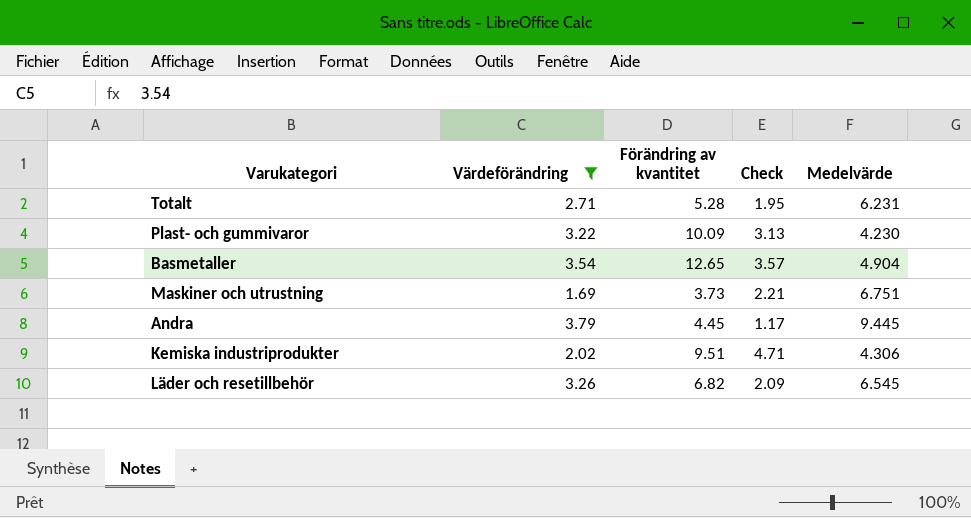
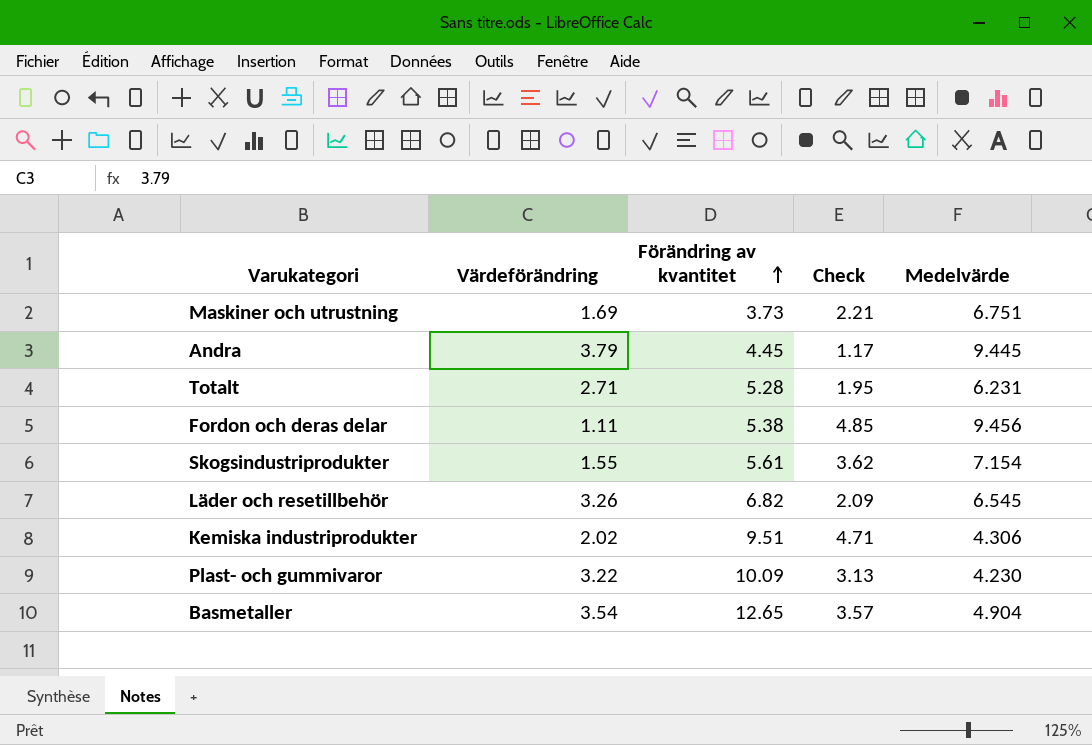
filter: Värdeförändring >= 1.69 -> none
row order: none -> Förändring av kvantitet ascending

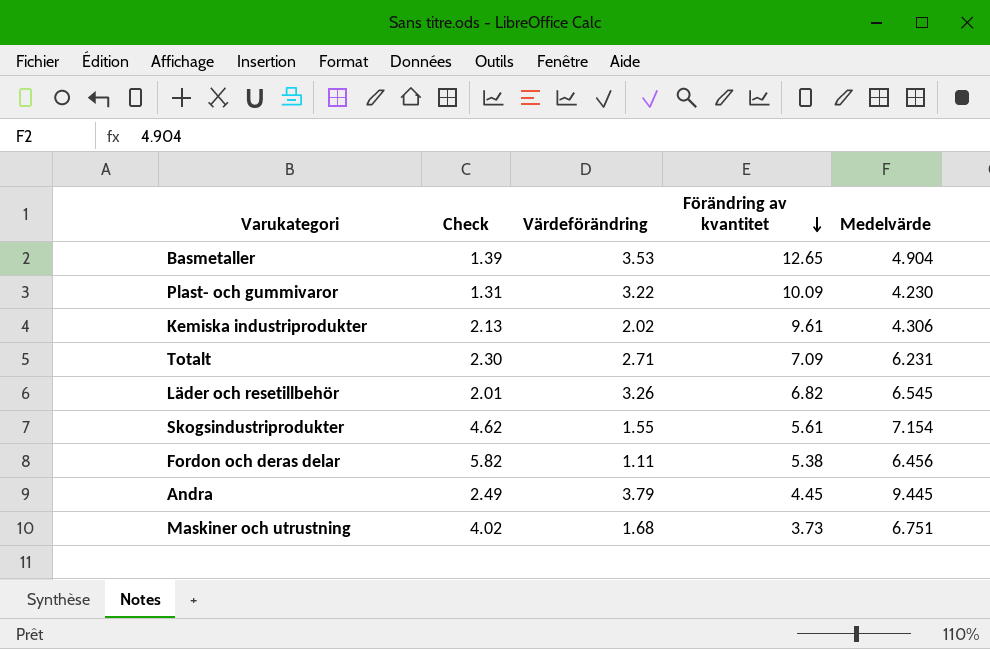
row order: Förändring av kvantitet ascending -> Förändring av kvantitet descending
column Check | formula: [Förändring av kvantitet] / [Värdeförändring] -> [Medelvärde] / [Värdeförändring]
column Check | position: 4 -> 2
Basmetaller | Värdeförändring: 3.54 -> 3.53
Kemiska industriprodukter | Förändring av kvantitet: 9.51 -> 9.61
Totalt | Förändring av kvantitet: 5.28 -> 7.09
Fordon och deras delar | Medelvärde: 9.456 -> 6.456
Maskiner och utrustning | Värdeförändring: 1.69 -> 1.68

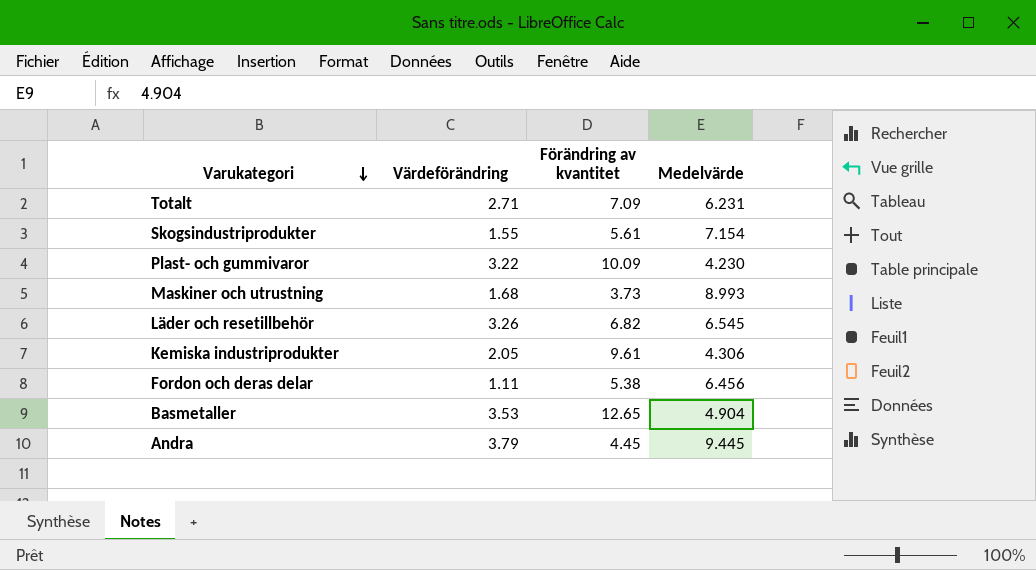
row order: Förändring av kvantitet descending -> Varukategori descending
column Check | formula: [Medelvärde] / [Värdeförändring] -> none
Maskiner och utrustning | Medelvärde: 6.751 -> 8.993
Kemiska industriprodukter | Värdeförändring: 2.02 -> 2.05

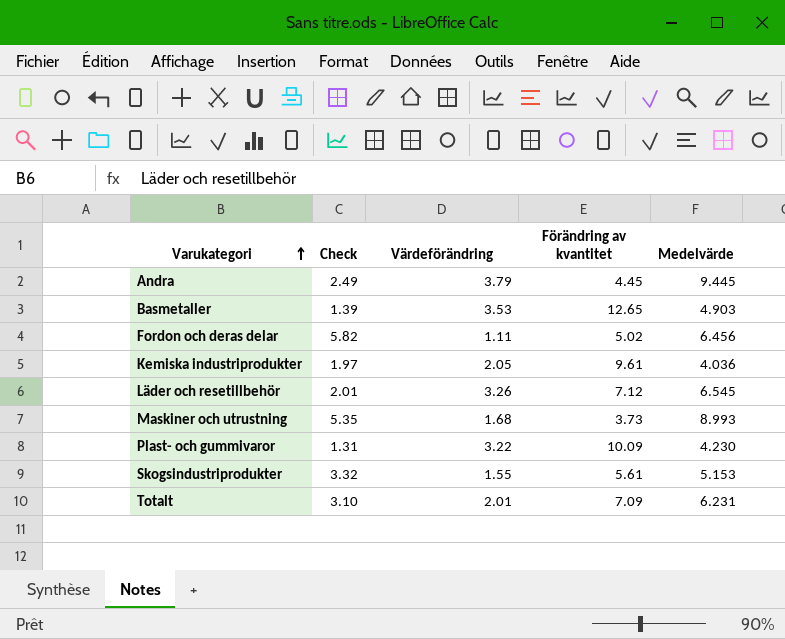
row order: Varukategori descending -> Varukategori ascending
column Check | formula: none -> [Medelvärde] / [Värdeförändring]
Basmetaller | Medelvärde: 4.904 -> 4.903
Fordon och deras delar | Förändring av kvantitet: 5.38 -> 5.02
Kemiska industriprodukter | Medelvärde: 4.306 -> 4.036
Läder och resetillbehör | Förändring av kvantitet: 6.82 -> 7.12
Skogsindustriprodukter | Medelvärde: 7.154 -> 5.153
Totalt | Värdeförändring: 2.71 -> 2.01

